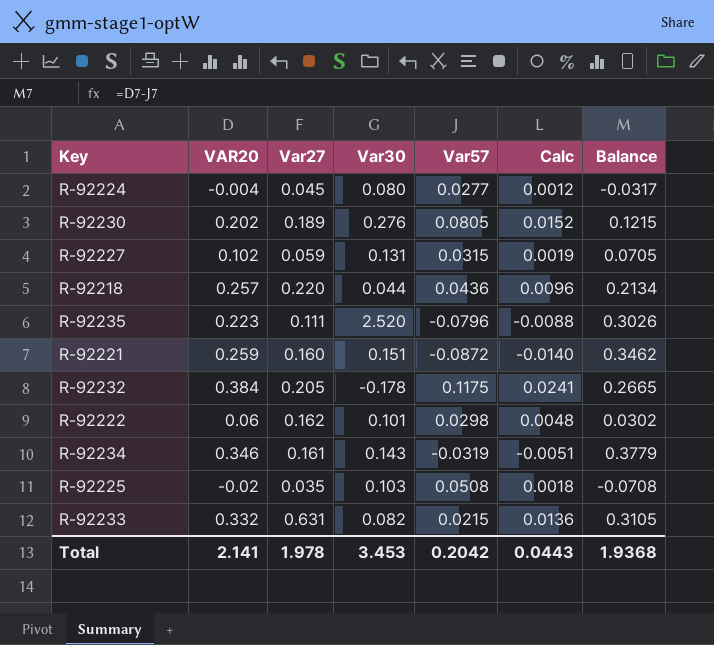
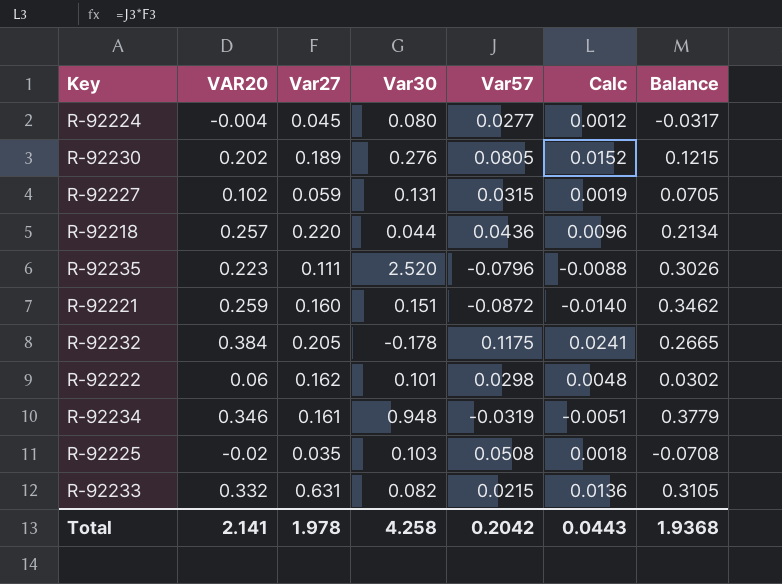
R-92234 | Var30: 0.143 -> 0.948
Total | Var30: 3.453 -> 4.258

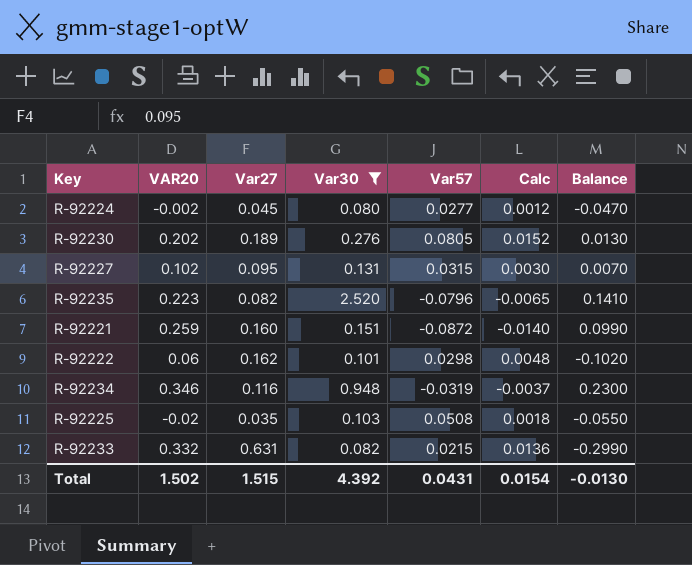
filter: none -> Var30 >= 0.080
column Balance | formula: [VAR20] - [Var57] -> [VAR20] - [Var27]
R-92224 | VAR20: -0.004 -> -0.002
R-92227 | Var27: 0.059 -> 0.095
R-92227 | Calc: 0.0019 -> 0.0030
R-92235 | Var27: 0.111 -> 0.082
R-92235 | Calc: -0.0088 -> -0.0065
R-92234 | Var27: 0.161 -> 0.116
R-92234 | Calc: -0.0051 -> -0.0037
Total | VAR20: 2.141 -> 1.502
Total | Var27: 1.978 -> 1.515
Total | Var30: 4.258 -> 4.392
Total | Var57: 0.2042 -> 0.0431
Total | Calc: 0.0443 -> 0.0154
Total | Balance: 1.9368 -> -0.0130

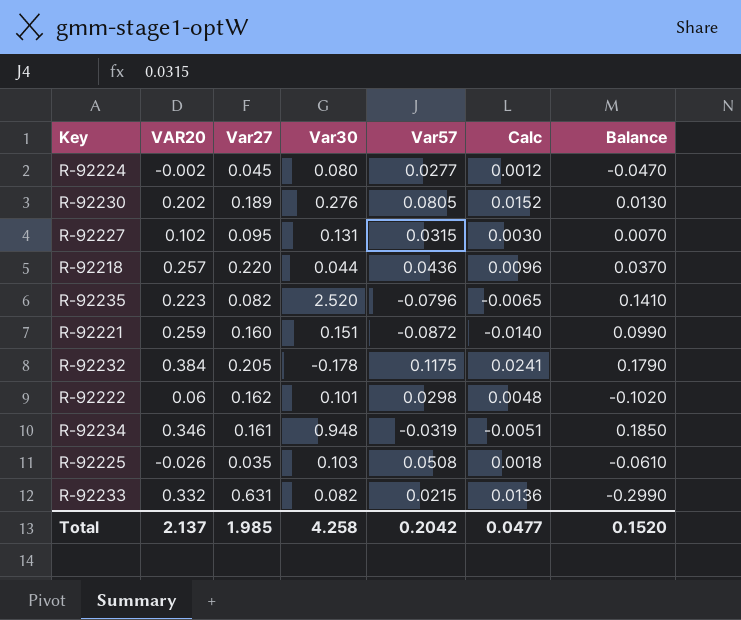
filter: Var30 >= 0.080 -> none
R-92234 | Var27: 0.116 -> 0.161
R-92234 | Calc: -0.0037 -> -0.0051
R-92234 | Balance: 0.2300 -> 0.1850
R-92225 | VAR20: -0.02 -> -0.026
R-92225 | Balance: -0.0550 -> -0.0610
Total | VAR20: 1.502 -> 2.137
Total | Var27: 1.515 -> 1.985
Total | Var30: 4.392 -> 4.258
Total | Var57: 0.0431 -> 0.2042
Total | Calc: 0.0154 -> 0.0477
Total | Balance: -0.0130 -> 0.1520

